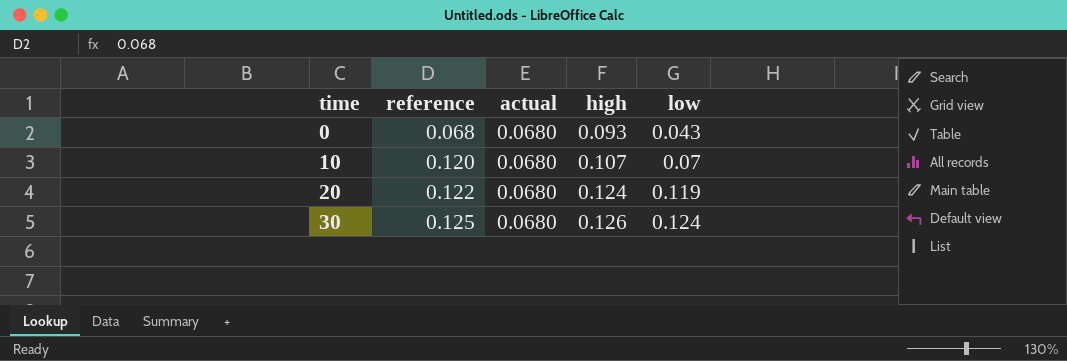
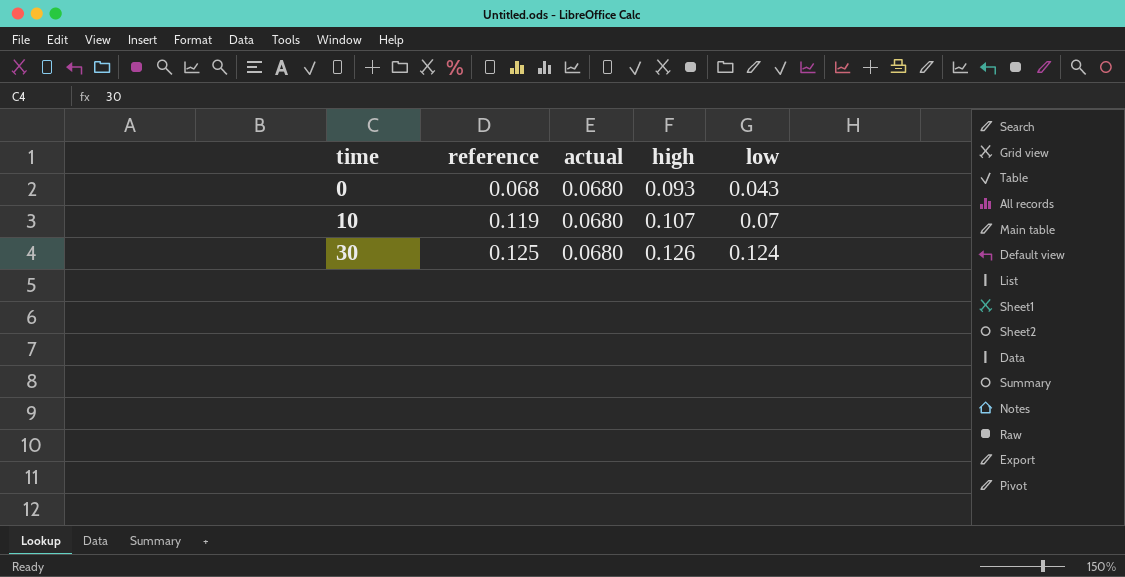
row 20: 0.122 | 0.0680 | 0.124 | 0.119 -> none
10 | reference: 0.120 -> 0.119

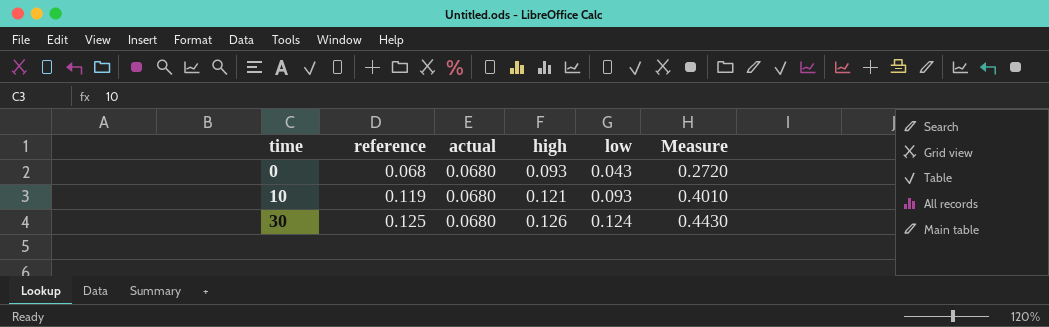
column Measure | formula: none -> [reference] + [actual] + [high] + [low]
10 | high: 0.107 -> 0.121
10 | low: 0.07 -> 0.093

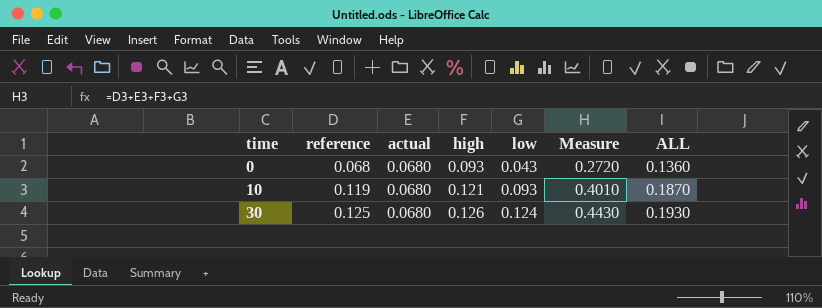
column ALL | formula: none -> [reference] + [actual]

